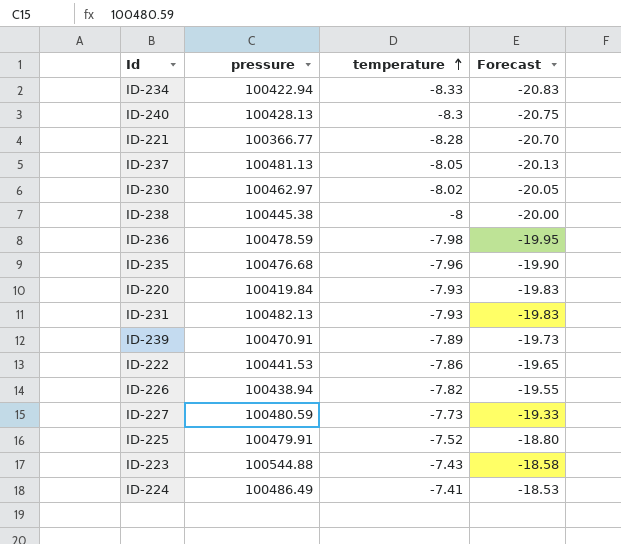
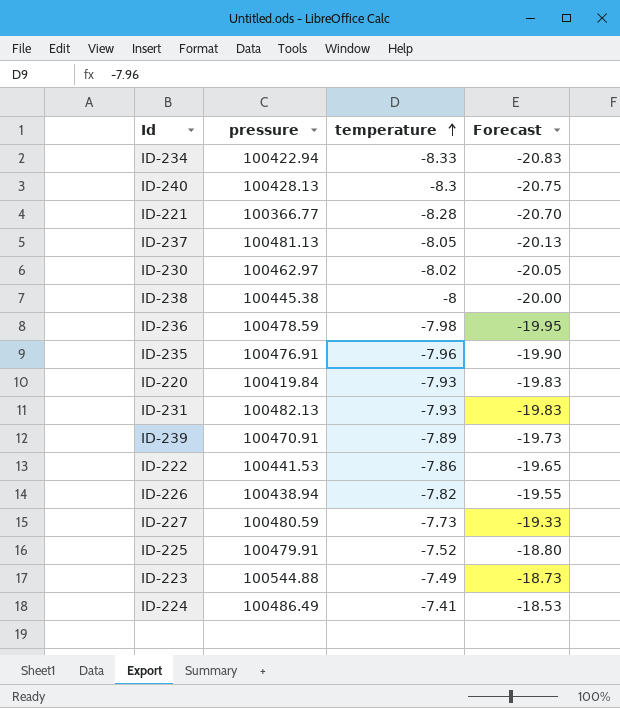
ID-235 | pressure: 100476.68 -> 100476.91
ID-223 | temperature: -7.43 -> -7.49
ID-223 | Forecast: -18.58 -> -18.73

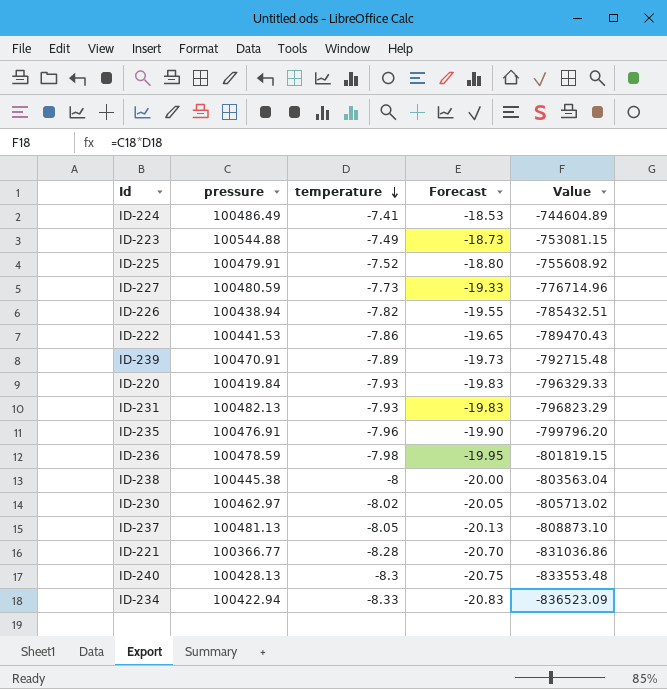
row order: temperature ascending -> temperature descending
column Value | formula: none -> [pressure] * [temperature]

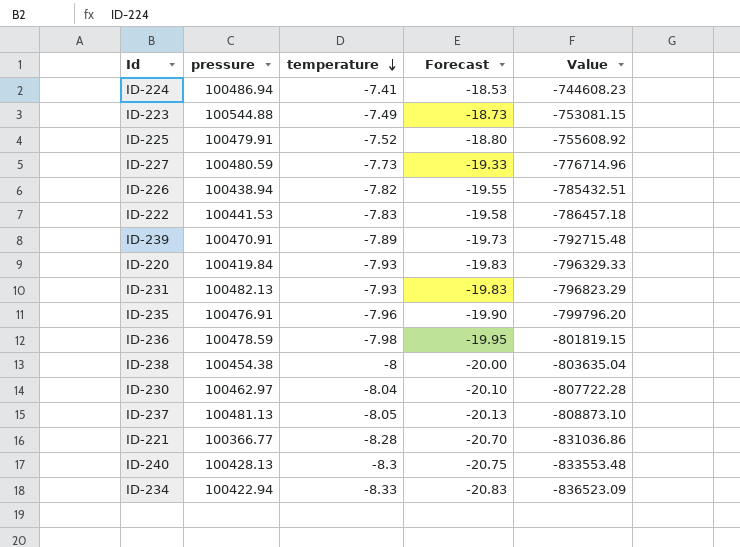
ID-224 | pressure: 100486.49 -> 100486.94
ID-224 | Value: -744604.89 -> -744608.23
ID-222 | temperature: -7.86 -> -7.83
ID-222 | Forecast: -19.65 -> -19.58
ID-222 | Value: -789470.43 -> -786457.18
ID-238 | pressure: 100445.38 -> 100454.38
ID-238 | Value: -803563.04 -> -803635.04
ID-230 | temperature: -8.02 -> -8.04
ID-230 | Forecast: -20.05 -> -20.10
ID-230 | Value: -805713.02 -> -807722.28

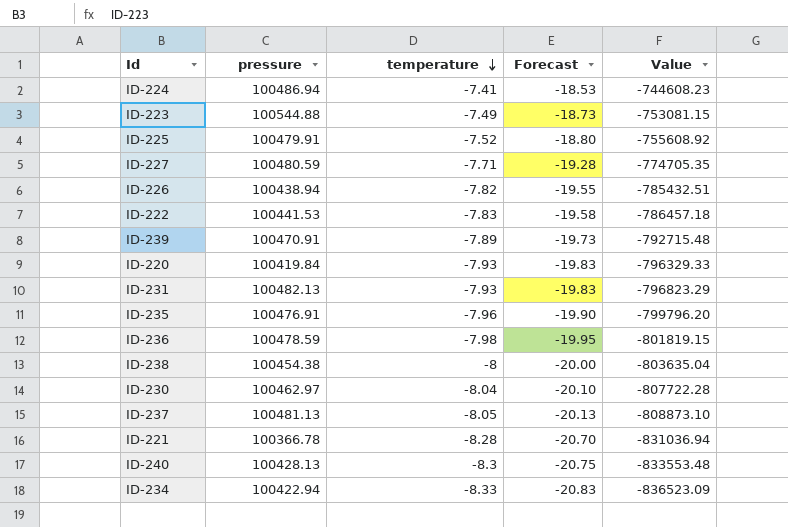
ID-227 | temperature: -7.73 -> -7.71
ID-227 | Forecast: -19.33 -> -19.28
ID-227 | Value: -776714.96 -> -774705.35
ID-221 | pressure: 100366.77 -> 100366.78
ID-221 | Value: -831036.86 -> -831036.94

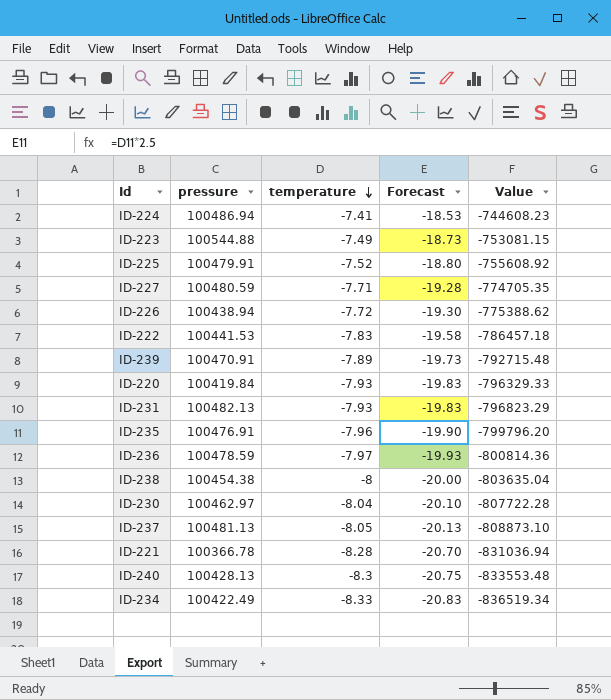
ID-226 | temperature: -7.82 -> -7.72
ID-226 | Forecast: -19.55 -> -19.30
ID-226 | Value: -785432.51 -> -775388.62
ID-236 | temperature: -7.98 -> -7.97
ID-236 | Forecast: -19.95 -> -19.93
ID-236 | Value: -801819.15 -> -800814.36
ID-234 | pressure: 100422.94 -> 100422.49
ID-234 | Value: -836523.09 -> -836519.34

